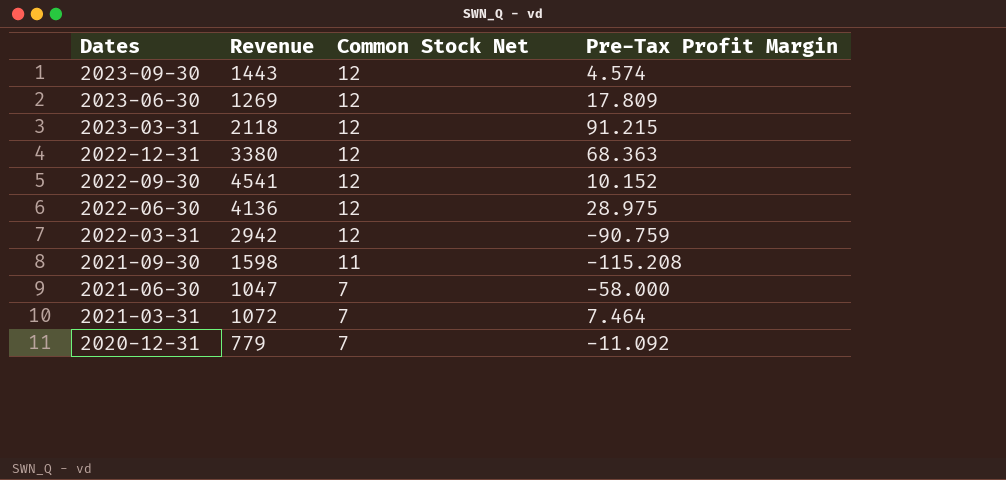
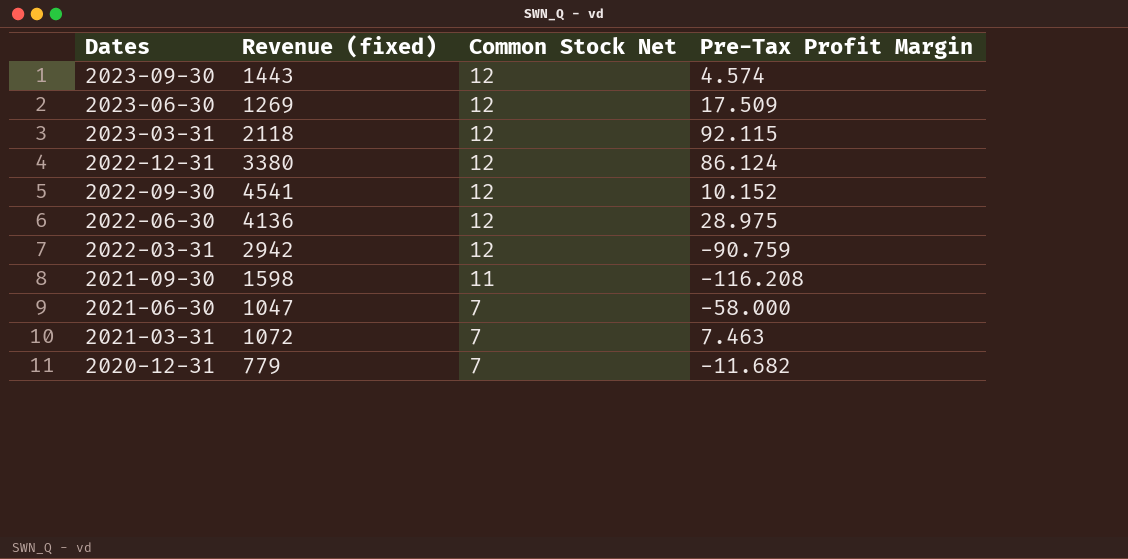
column name: Revenue -> Revenue (fixed)
2023-06-30 | Pre-Tax Profit Margin: 17.809 -> 17.509
2023-03-31 | Pre-Tax Profit Margin: 91.215 -> 92.115
2022-12-31 | Pre-Tax Profit Margin: 68.363 -> 86.124
2021-09-30 | Pre-Tax Profit Margin: -115.208 -> -116.208
2021-03-31 | Pre-Tax Profit Margin: 7.464 -> 7.463
2020-12-31 | Pre-Tax Profit Margin: -11.092 -> -11.682

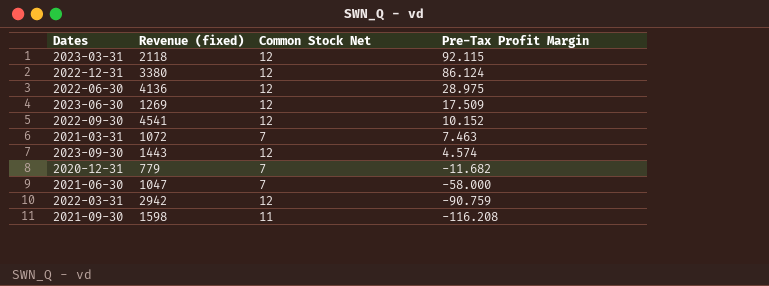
row order: Dates descending -> Pre-Tax Profit Margin descending

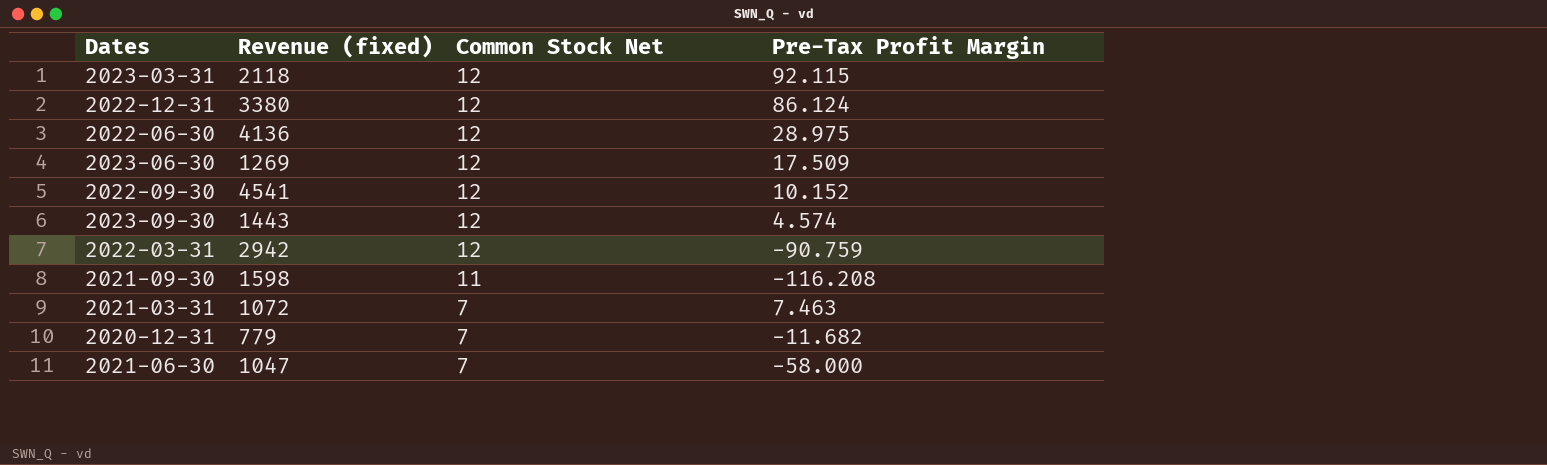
row order: Pre-Tax Profit Margin descending -> Common Stock Net descending

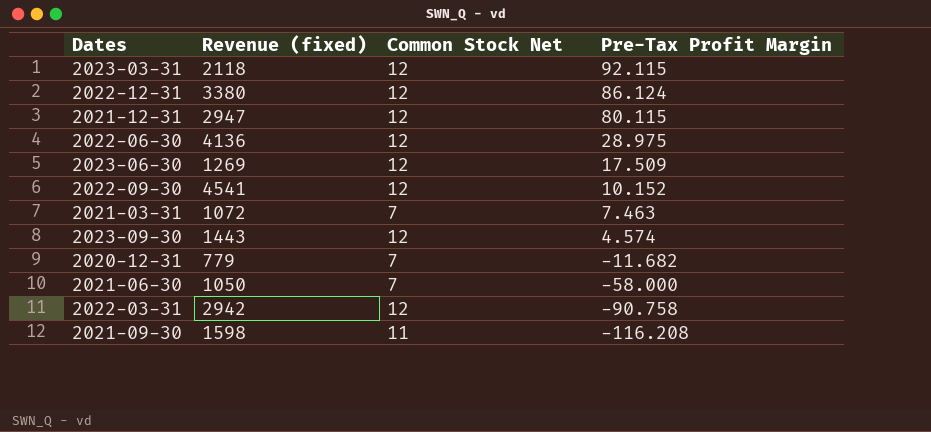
row order: Common Stock Net descending -> Pre-Tax Profit Margin descending
row 2021-12-31: none -> 2947 | 12 | 80.115
2021-06-30 | Revenue (fixed): 1047 -> 1050
2022-03-31 | Pre-Tax Profit Margin: -90.759 -> -90.758

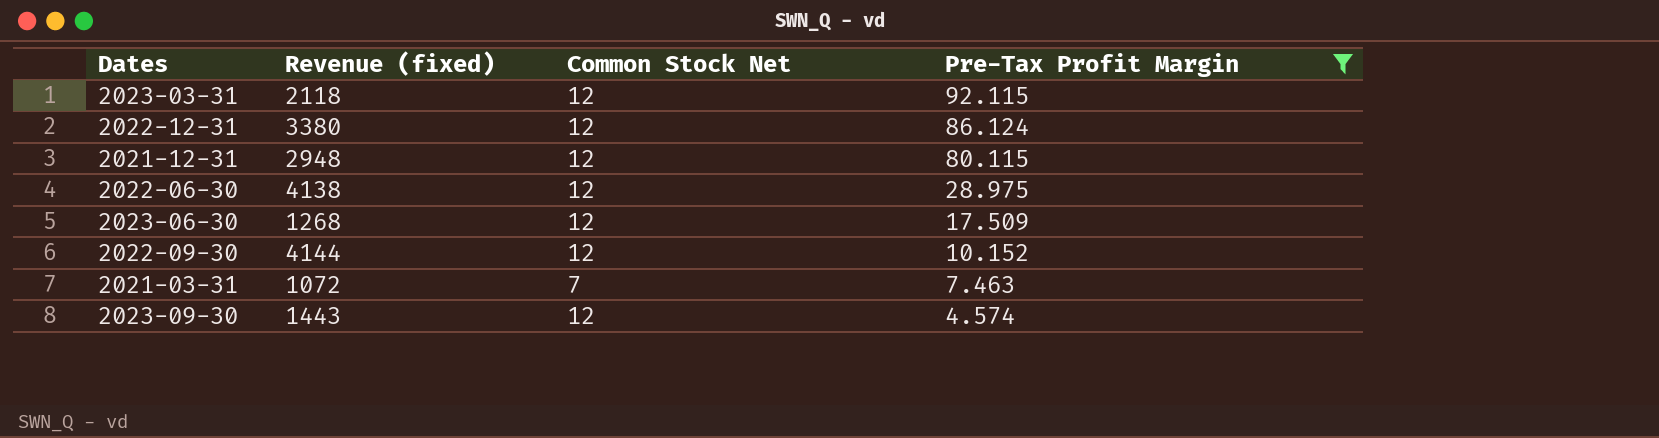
filter: none -> Pre-Tax Profit Margin >= 4.574
2021-12-31 | Revenue (fixed): 2947 -> 2948
2022-06-30 | Revenue (fixed): 4136 -> 4138
2023-06-30 | Revenue (fixed): 1269 -> 1268
2022-09-30 | Revenue (fixed): 4541 -> 4144

